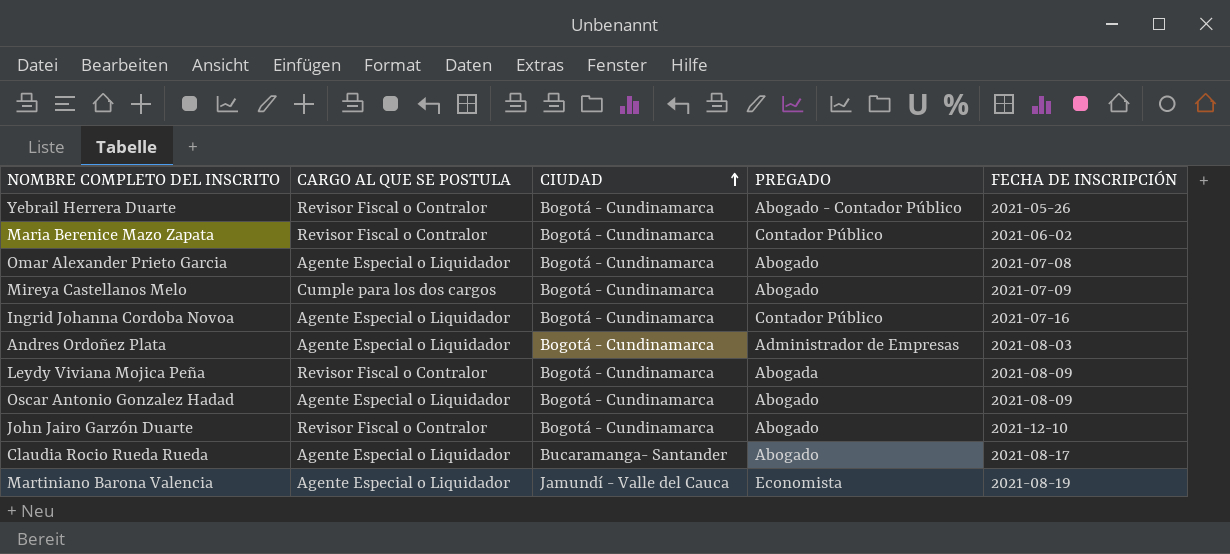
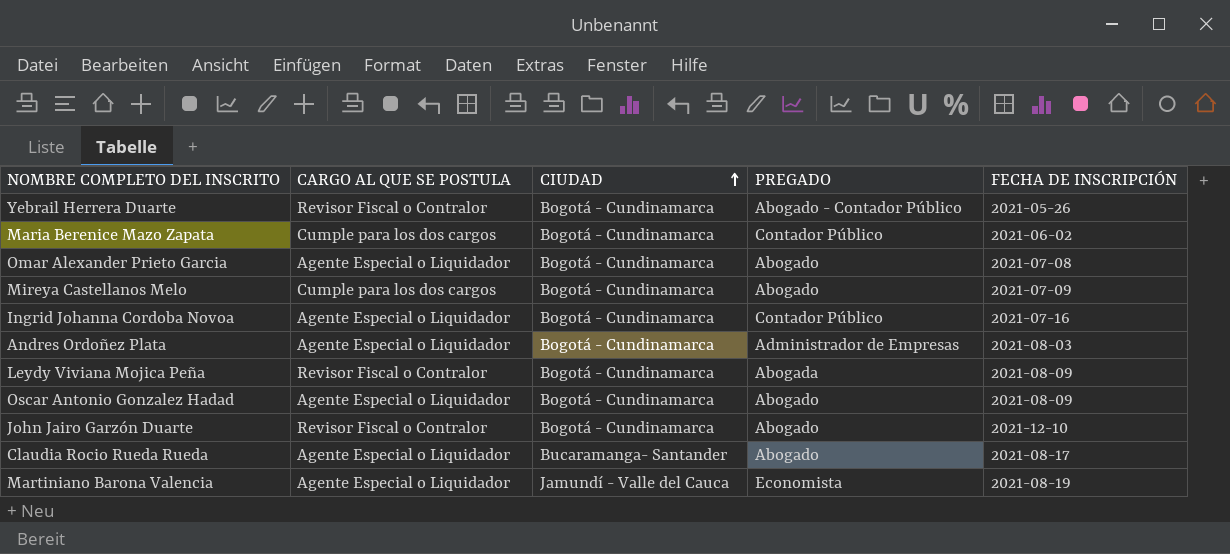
Maria Berenice Mazo Zapata | CARGO AL QUE SE POSTULA: Revisor Fiscal o Contralor -> Cumple para los dos cargos

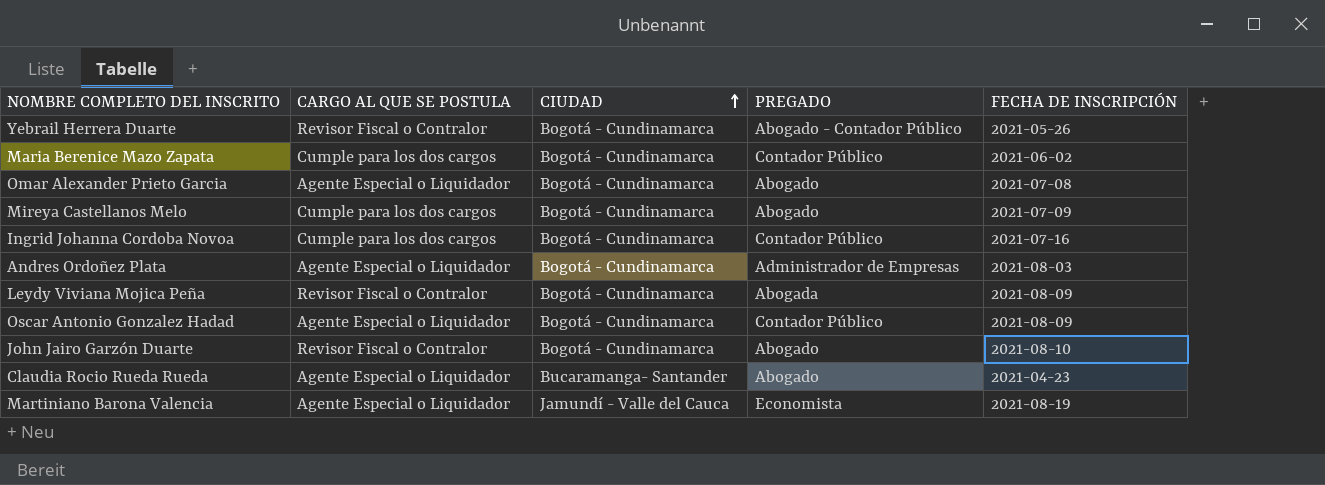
Ingrid Johanna Cordoba Novoa | CARGO AL QUE SE POSTULA: Agente Especial o Liquidador -> Cumple para los dos cargos
Oscar Antonio Gonzalez Hadad | PREGADO: Abogado -> Contador Público
John Jairo Garzón Duarte | FECHA DE INSCRIPCIÓN: 2021-12-10 -> 2021-08-10
Claudia Rocio Rueda Rueda | FECHA DE INSCRIPCIÓN: 2021-08-17 -> 2021-04-23

